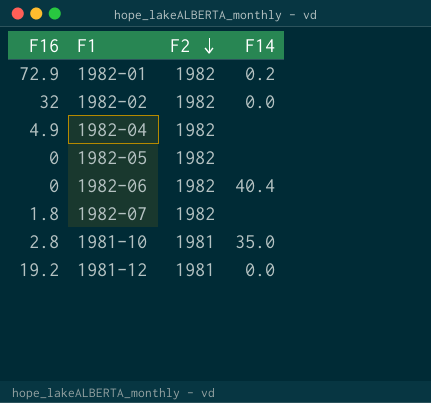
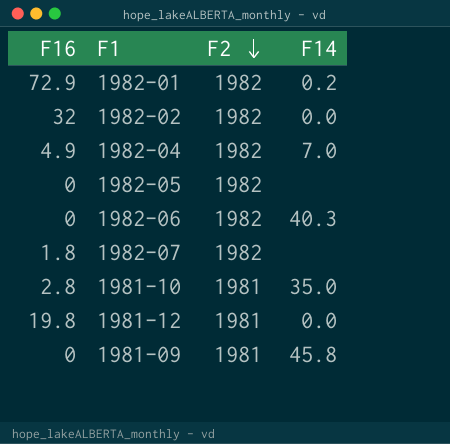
1982-04 | F14: none -> 7.0
1982-06 | F14: 40.4 -> 40.3
1981-12 | F16: 19.2 -> 19.8
row 1981-09: none -> 0 | 1981 | 45.8

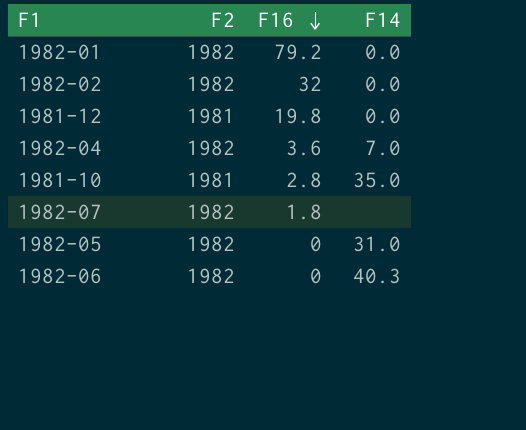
row order: F2 descending -> F16 descending
column F16 | position: 1 -> 3
row 1981-09: 0 | 1981 | 45.8 -> none
1982-01 | F16: 72.9 -> 79.2
1982-01 | F14: 0.2 -> 0.0
1982-04 | F16: 4.9 -> 3.6
1982-05 | F14: none -> 31.0

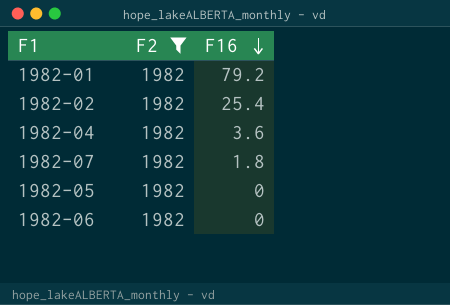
filter: none -> F2 = 1982
column F14 | position: 4 -> none
1982-02 | F16: 32 -> 25.4

